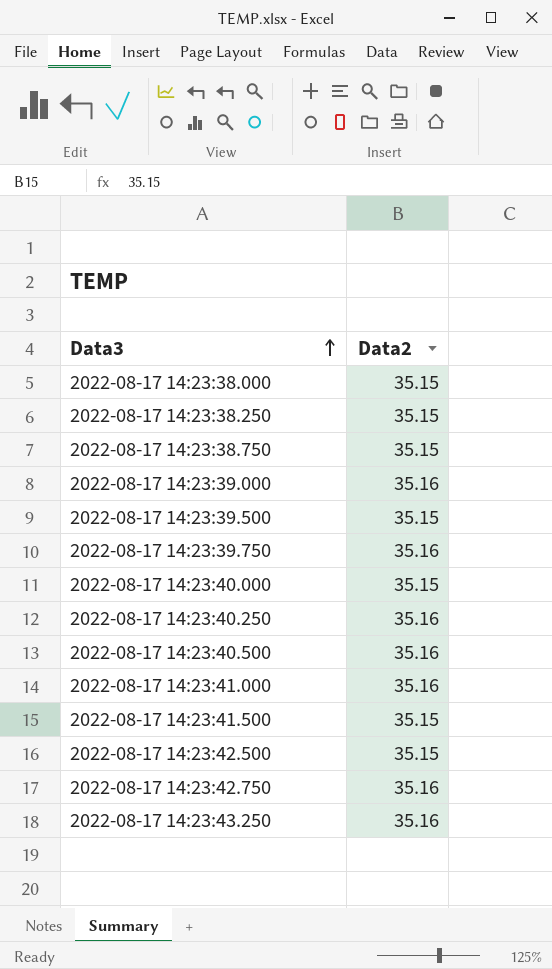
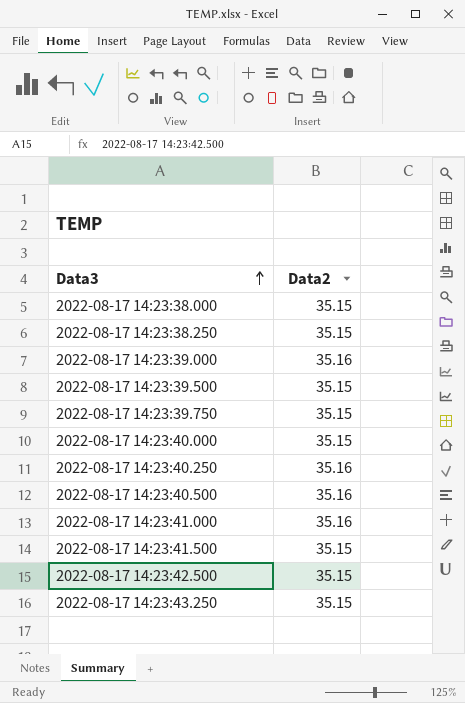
row 2022-08-17 14:23:38.750: 35.15 -> none
row 2022-08-17 14:23:42.750: 35.16 -> none
2022-08-17 14:23:39.750 | Data2: 35.16 -> 35.15
2022-08-17 14:23:43.250 | Data2: 35.16 -> 35.15

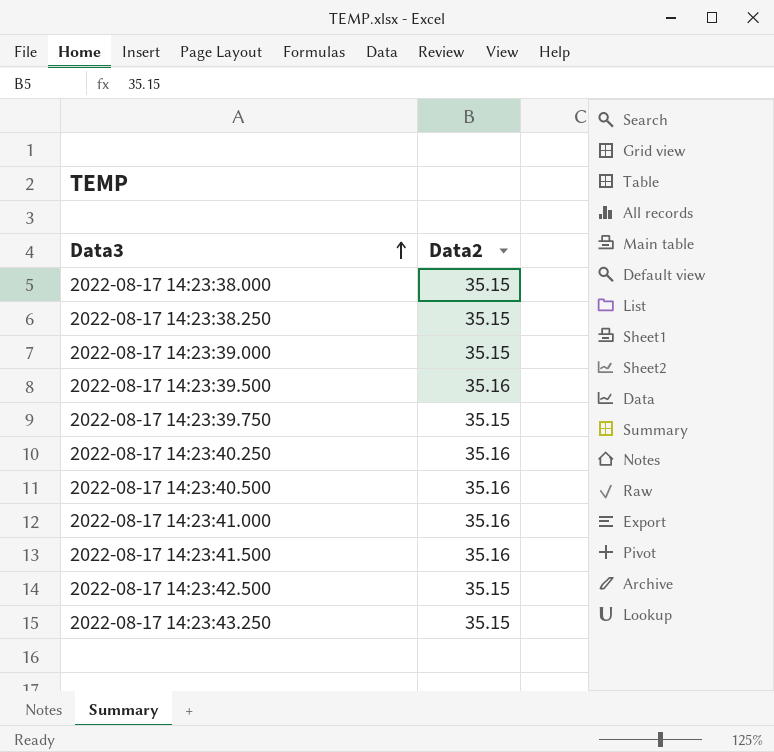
row 2022-08-17 14:23:40.000: 35.15 -> none
2022-08-17 14:23:39.000 | Data2: 35.16 -> 35.15
2022-08-17 14:23:39.500 | Data2: 35.15 -> 35.16
2022-08-17 14:23:41.500 | Data2: 35.15 -> 35.16

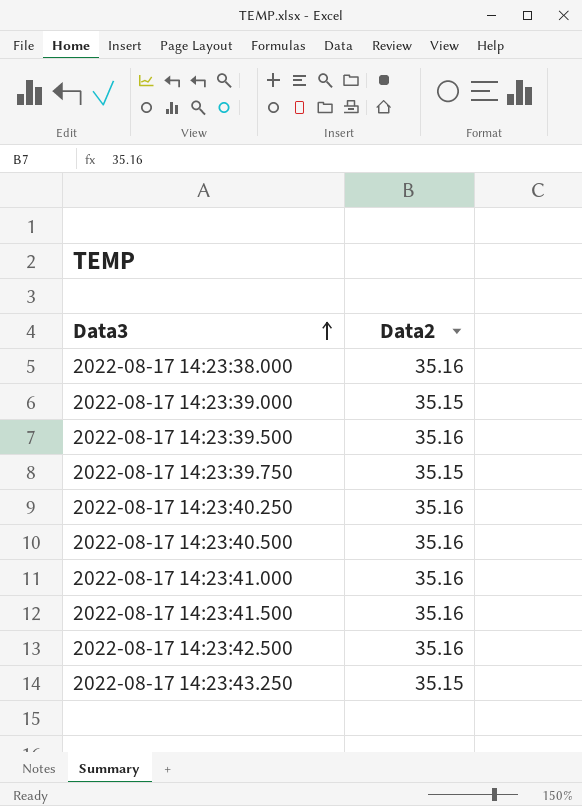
row 2022-08-17 14:23:38.250: 35.15 -> none
2022-08-17 14:23:38.000 | Data2: 35.15 -> 35.16
2022-08-17 14:23:42.500 | Data2: 35.15 -> 35.16

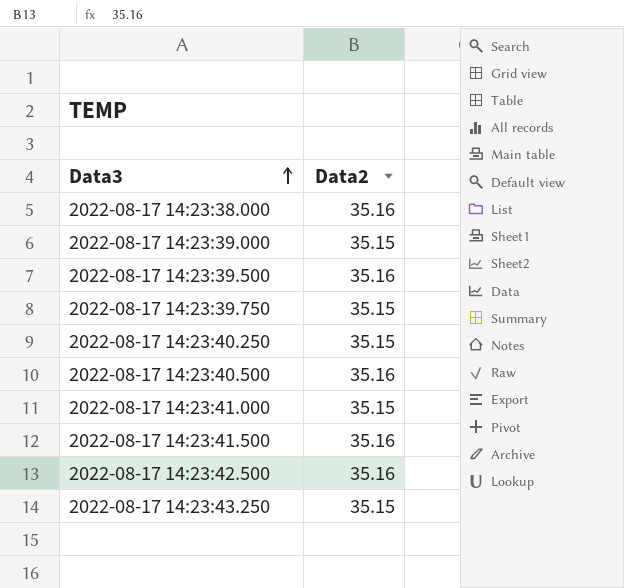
2022-08-17 14:23:40.250 | Data2: 35.16 -> 35.15
2022-08-17 14:23:41.000 | Data2: 35.16 -> 35.15

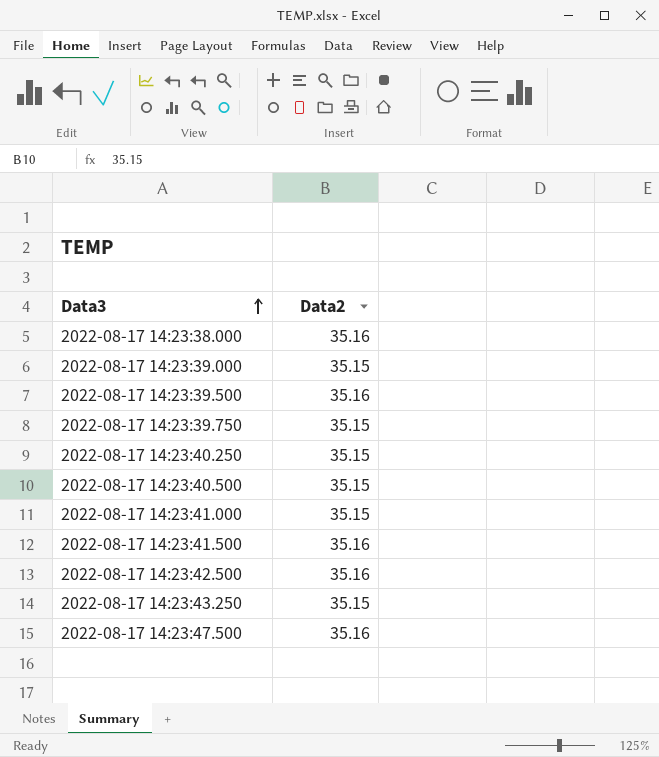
2022-08-17 14:23:40.500 | Data2: 35.16 -> 35.15
row 2022-08-17 14:23:47.500: none -> 35.16

